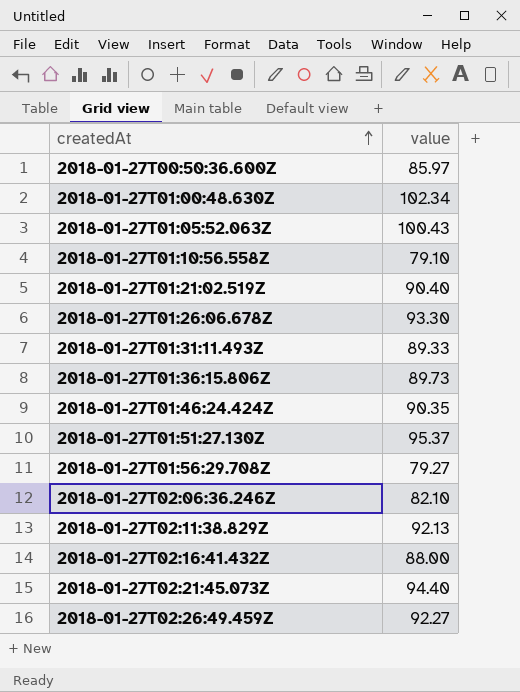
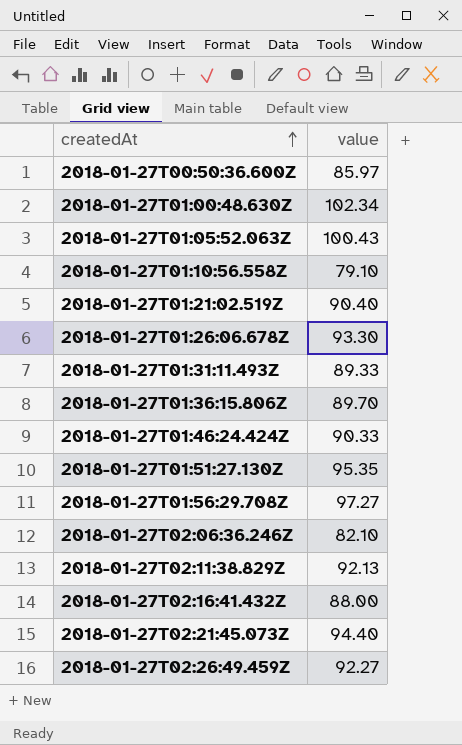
2018-01-27T01:36:15.806Z | value: 89.73 -> 89.70
2018-01-27T01:46:24.424Z | value: 90.35 -> 90.33
2018-01-27T01:51:27.130Z | value: 95.37 -> 95.35
2018-01-27T01:56:29.708Z | value: 79.27 -> 97.27

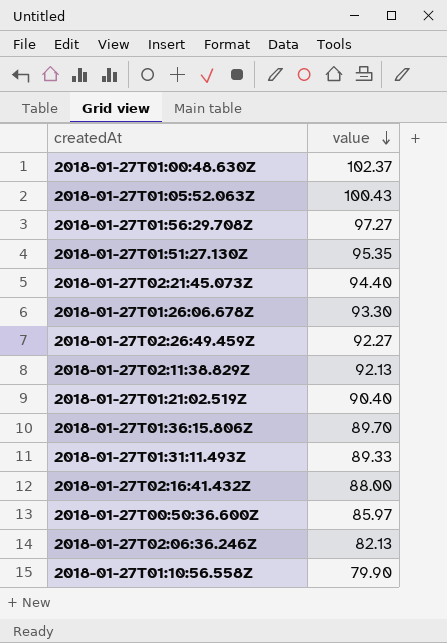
row order: createdAt ascending -> value descending
row 2018-01-27T01:46:24.424Z: 90.33 -> none
2018-01-27T01:00:48.630Z | value: 102.34 -> 102.37
2018-01-27T02:06:36.246Z | value: 82.10 -> 82.13
2018-01-27T01:10:56.558Z | value: 79.10 -> 79.90

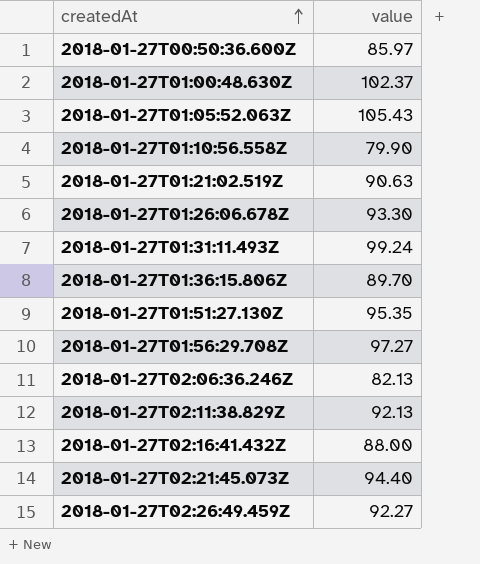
row order: value descending -> createdAt ascending
2018-01-27T01:05:52.063Z | value: 100.43 -> 105.43
2018-01-27T01:21:02.519Z | value: 90.40 -> 90.63
2018-01-27T01:31:11.493Z | value: 89.33 -> 99.24

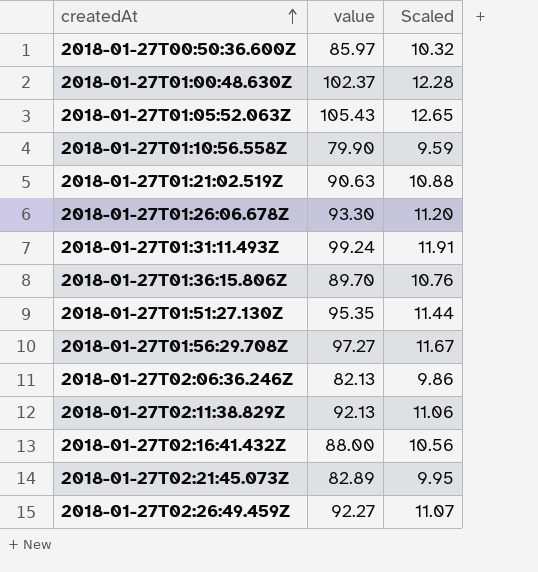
column Scaled | formula: none -> [value] * 0.12
2018-01-27T02:21:45.073Z | value: 94.40 -> 82.89

